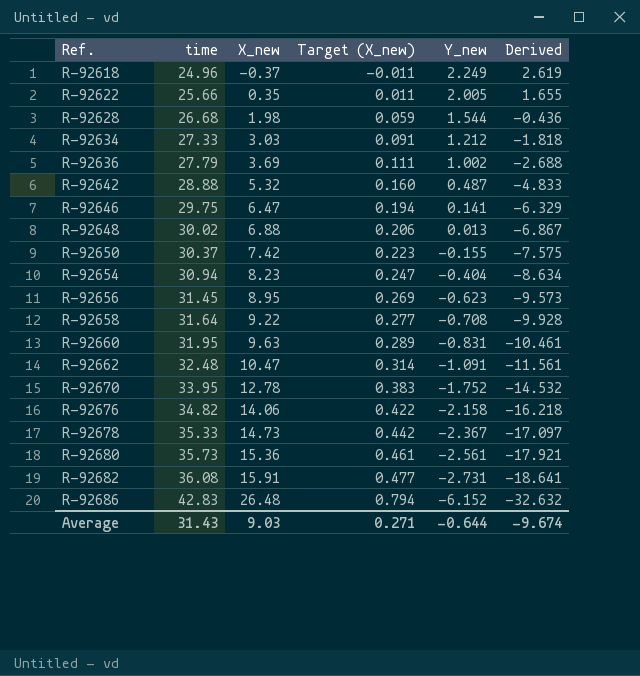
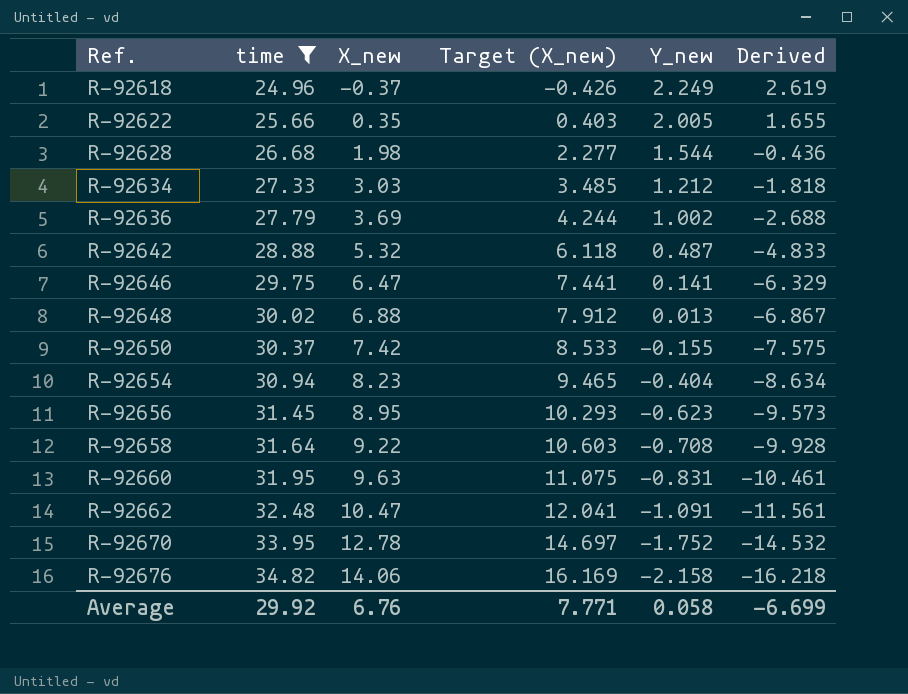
filter: none -> time <= 34.82
column Target (X_new) | formula: [X_new] * 0.03 -> [X_new] * 1.15
Average | time: 31.43 -> 29.92
Average | X_new: 9.03 -> 6.76
Average | Target (X_new): 0.271 -> 7.771
Average | Y_new: -0.644 -> 0.058
Average | Derived: -9.674 -> -6.699

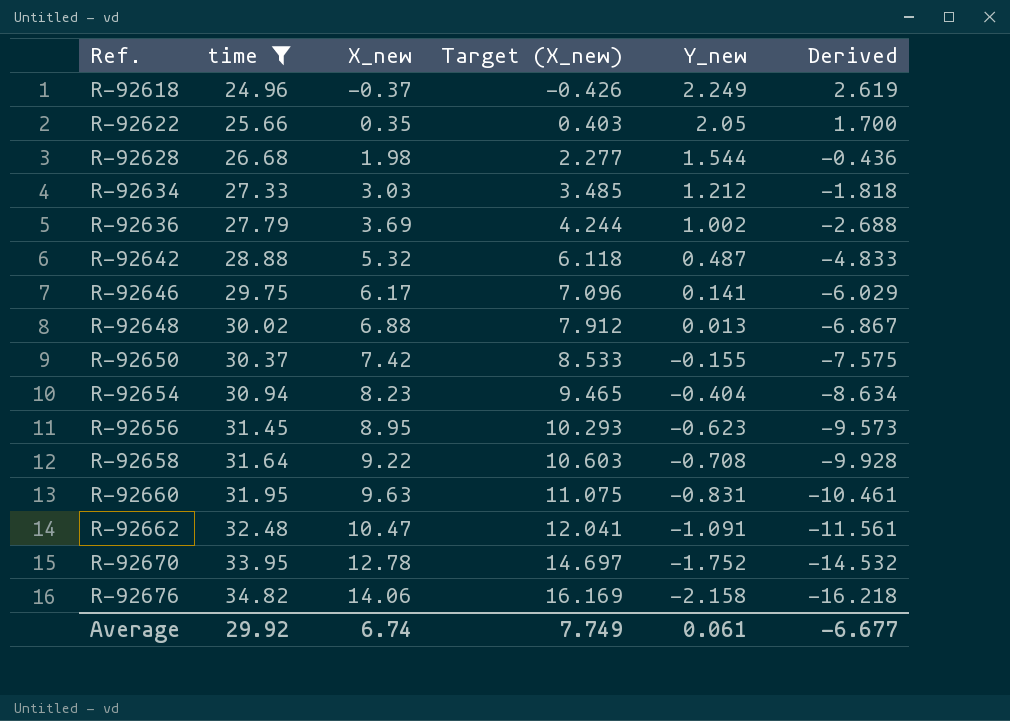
R-92622 | Y_new: 2.005 -> 2.05
R-92622 | Derived: 1.655 -> 1.700
R-92646 | X_new: 6.47 -> 6.17
R-92646 | Target (X_new): 7.441 -> 7.096
R-92646 | Derived: -6.329 -> -6.029
Average | X_new: 6.76 -> 6.74
Average | Target (X_new): 7.771 -> 7.749
Average | Y_new: 0.058 -> 0.061
Average | Derived: -6.699 -> -6.677

